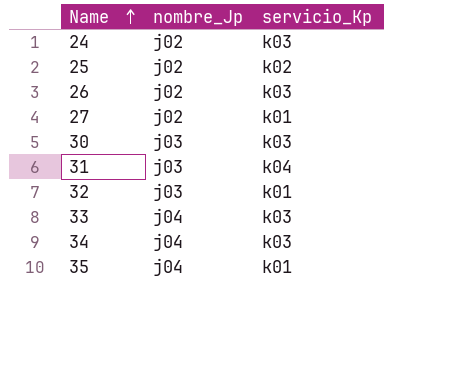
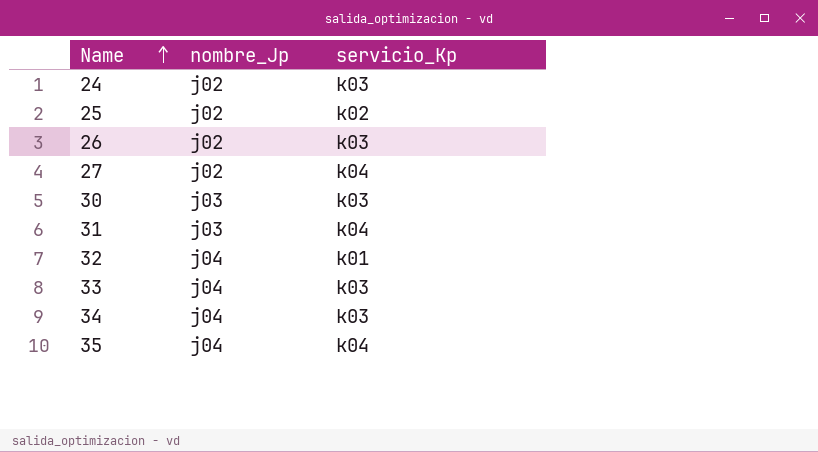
27 | servicio_Kp: k01 -> k04
32 | nombre_Jp: j03 -> j04
35 | servicio_Kp: k01 -> k04

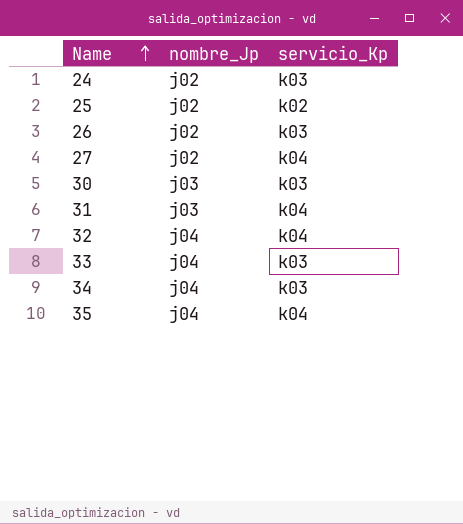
32 | servicio_Kp: k01 -> k04

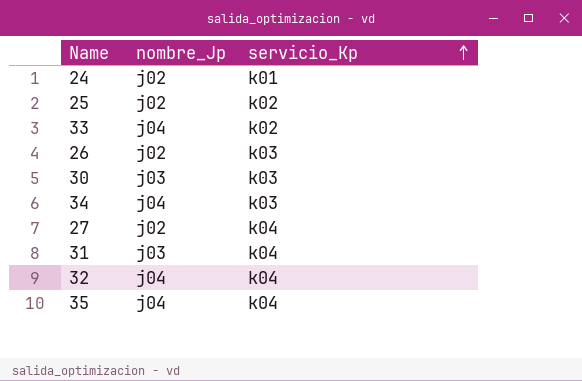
row order: Name ascending -> servicio_Kp ascending
24 | servicio_Kp: k03 -> k01
33 | servicio_Kp: k03 -> k02

